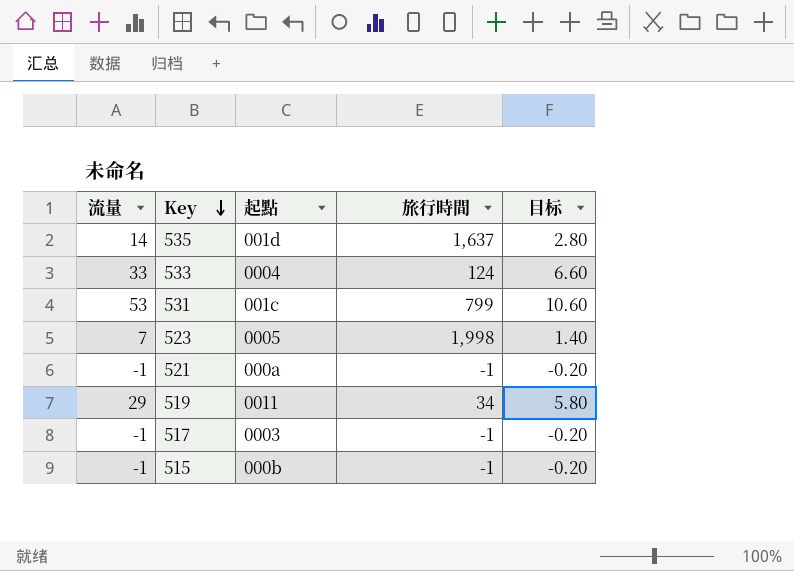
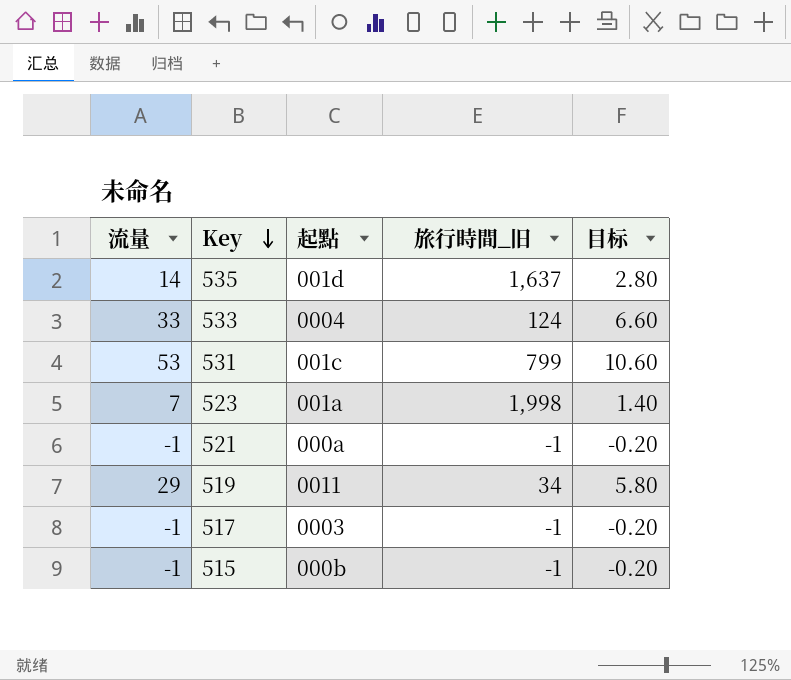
column name: 旅行時間 -> 旅行時間_旧
523 | 起點: 0005 -> 001a

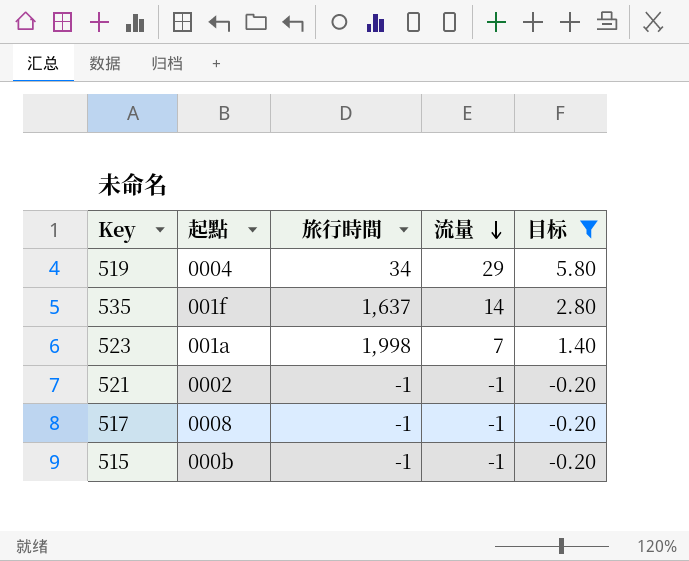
filter: none -> 目标 <= 5.80
row order: Key descending -> 流量 descending
column name: 旅行時間_旧 -> 旅行時間
column 流量 | position: 1 -> 4
519 | 起點: 0011 -> 0004
535 | 起點: 001d -> 001f
521 | 起點: 000a -> 0002
517 | 起點: 0003 -> 0008

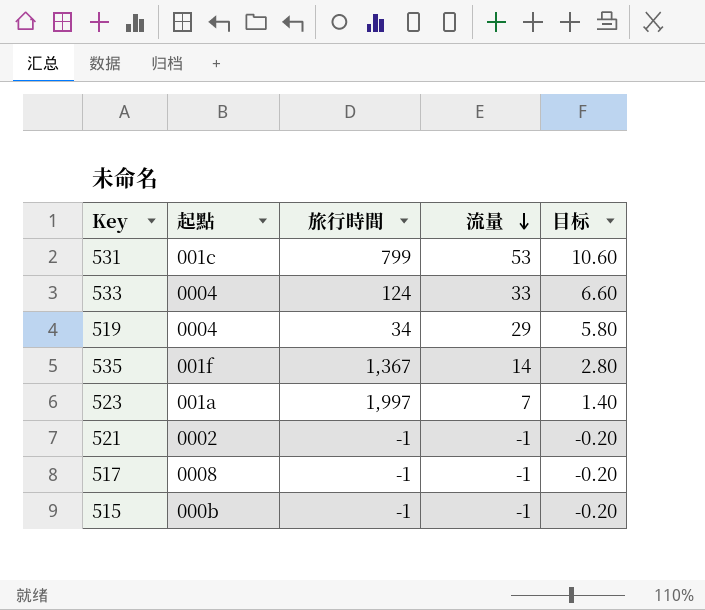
filter: 目标 <= 5.80 -> none
535 | 旅行時間: 1,637 -> 1,367
523 | 旅行時間: 1,998 -> 1,997

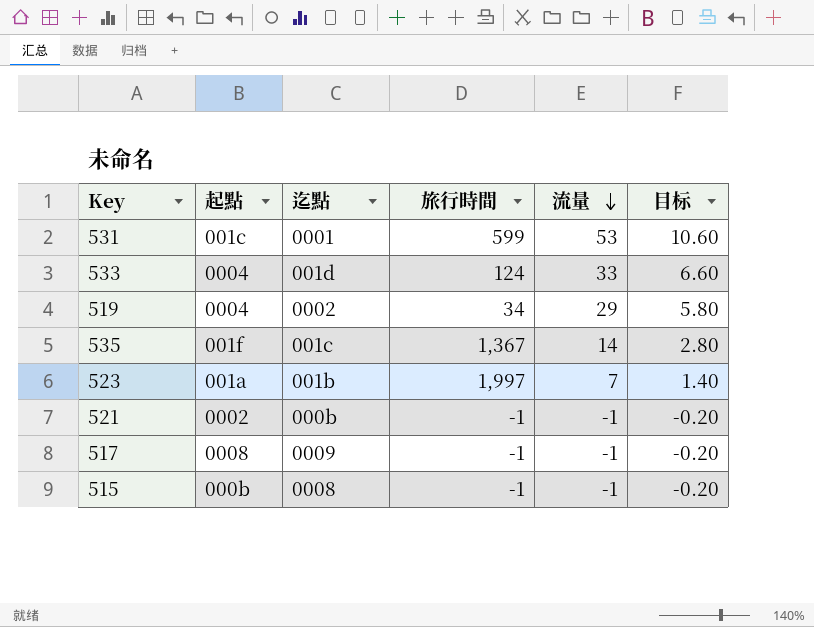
column 迄點 | position: none -> 3
531 | 旅行時間: 799 -> 599

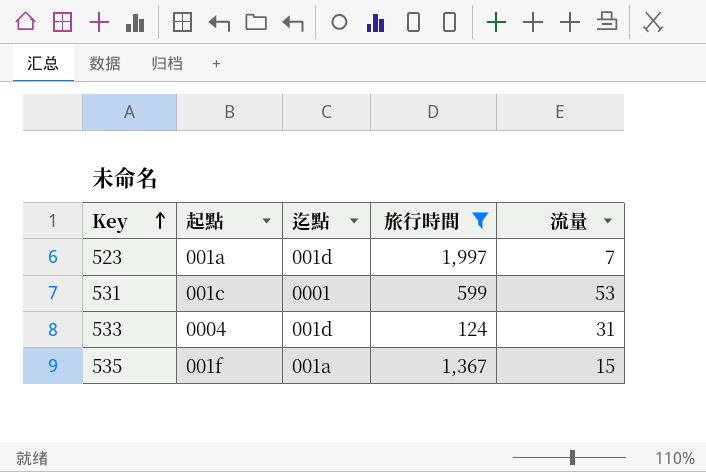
filter: none -> 旅行時間 >= 124
row order: 流量 descending -> Key ascending
column 目标 | formula: [流量] * 0.2 -> none
523 | 迄點: 001b -> 001d
533 | 流量: 33 -> 31
535 | 迄點: 001c -> 001a
535 | 流量: 14 -> 15

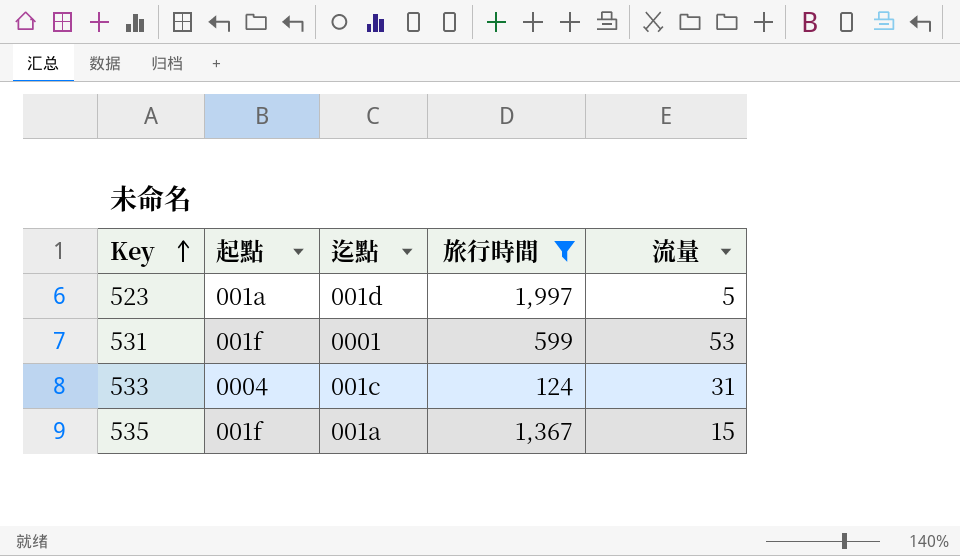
523 | 流量: 7 -> 5
531 | 起點: 001c -> 001f
533 | 迄點: 001d -> 001c

